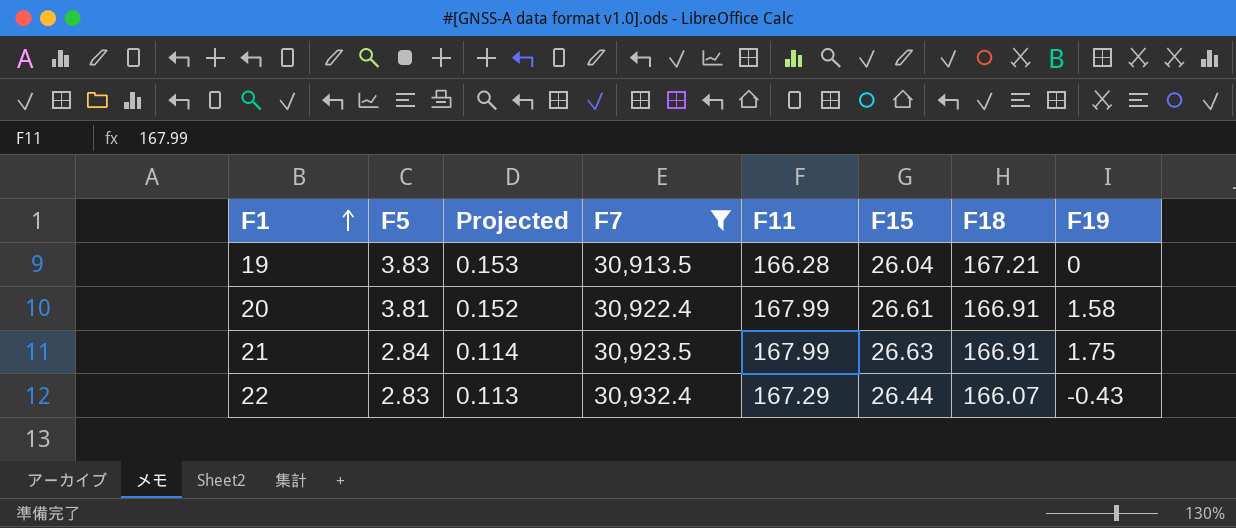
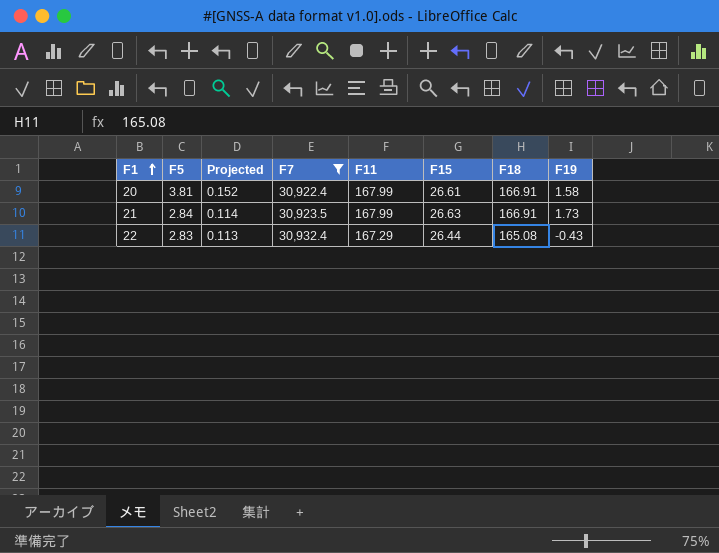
row 19: 3.83 | 0.153 | 30,913.5 | 166.28 | 26.04 | 167.21 | 0 -> none
21 | F19: 1.75 -> 1.73
22 | F18: 166.07 -> 165.08

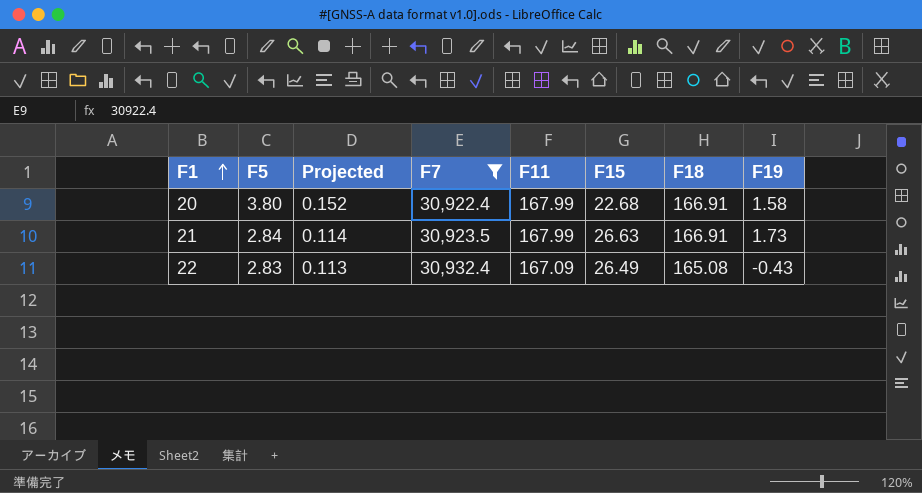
20 | F5: 3.81 -> 3.80
20 | F15: 26.61 -> 22.68
22 | F11: 167.29 -> 167.09
22 | F15: 26.44 -> 26.49

